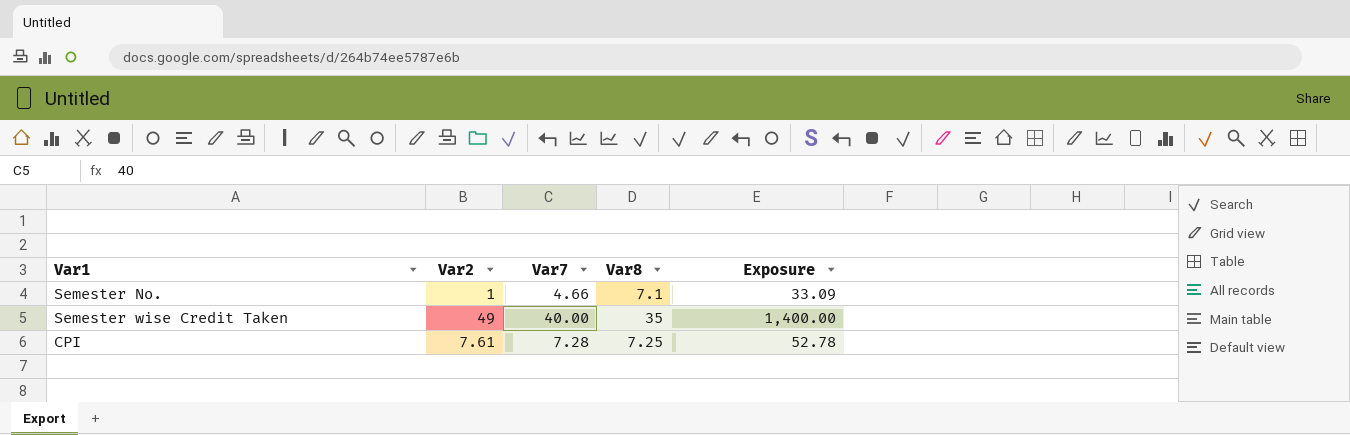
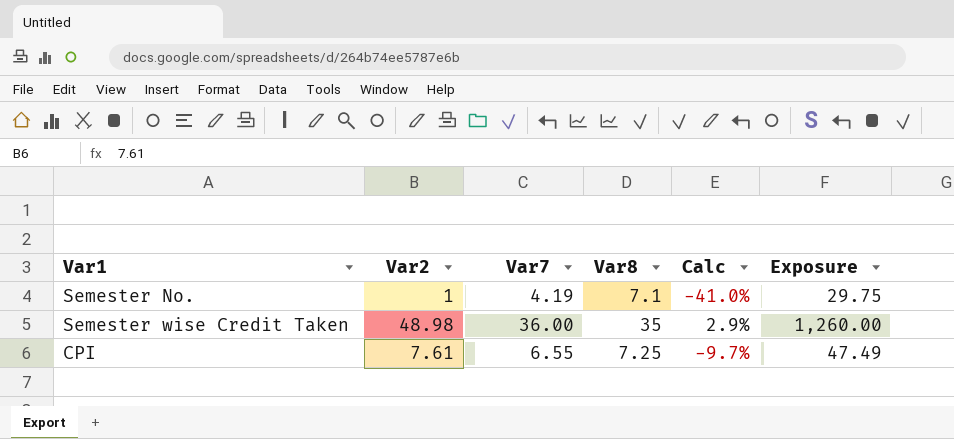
column Calc | formula: none -> ([Var7] - [Var8]) / [Var8]
Semester No. | Var7: 4.66 -> 4.19
Semester No. | Exposure: 33.09 -> 29.75
Semester wise Credit Taken | Var2: 49 -> 48.98
Semester wise Credit Taken | Var7: 40.00 -> 36.00
Semester wise Credit Taken | Exposure: 1,400.00 -> 1,260.00
CPI | Var7: 7.28 -> 6.55
CPI | Exposure: 52.78 -> 47.49

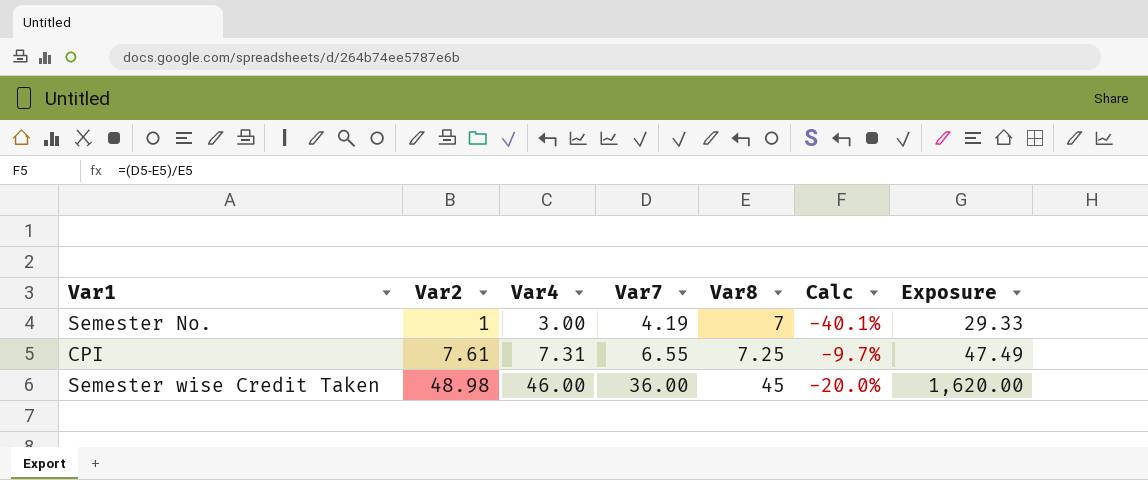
row order: none -> Var2 ascending
column Var4 | position: none -> 3
Semester No. | Var8: 7.1 -> 7
Semester No. | Calc: -41.0% -> -40.1%
Semester No. | Exposure: 29.75 -> 29.33
Semester wise Credit Taken | Var8: 35 -> 45
Semester wise Credit Taken | Calc: 2.9% -> -20.0%
Semester wise Credit Taken | Exposure: 1,260.00 -> 1,620.00

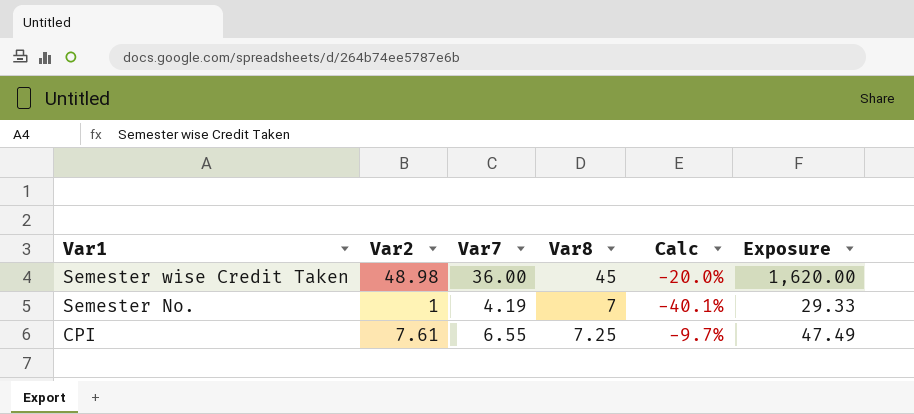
row order: Var2 ascending -> Var1 descending
column Var4 | position: 3 -> none

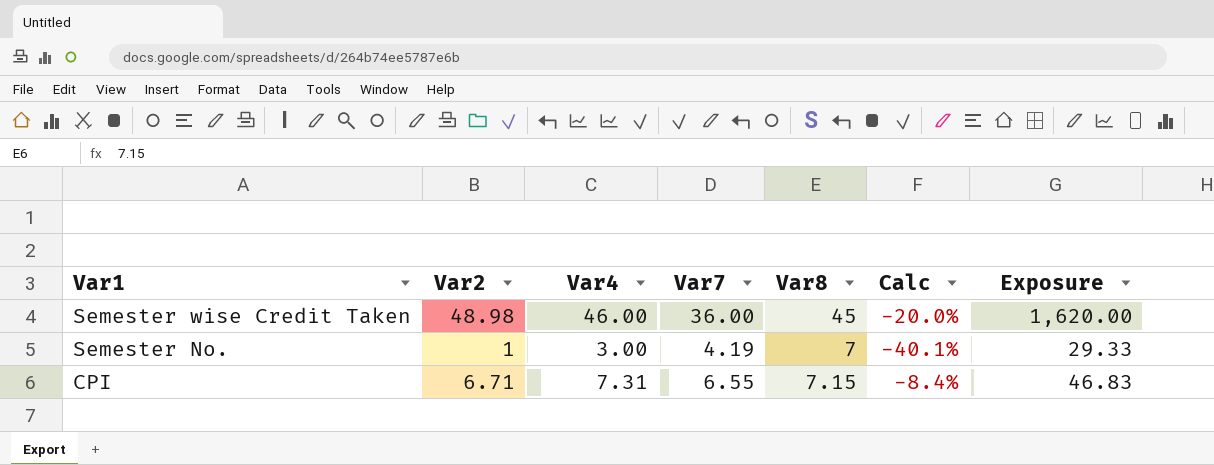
column Var4 | position: none -> 3
CPI | Var2: 7.61 -> 6.71
CPI | Var8: 7.25 -> 7.15
CPI | Calc: -9.7% -> -8.4%
CPI | Exposure: 47.49 -> 46.83

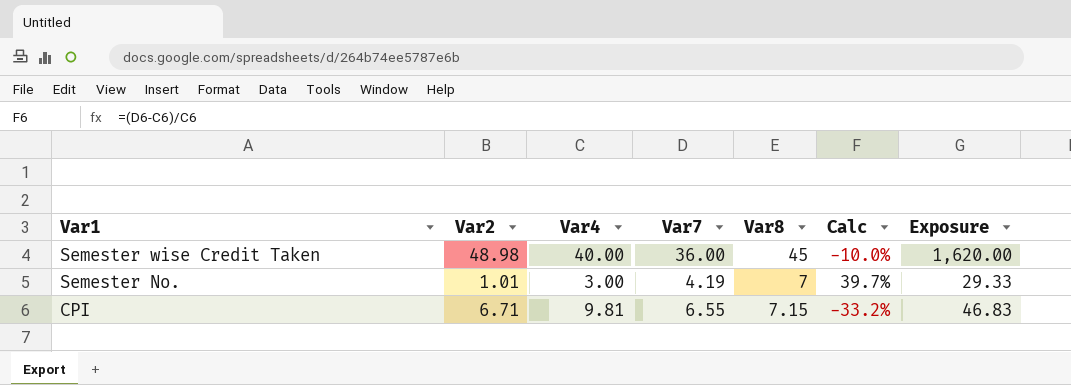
column Calc | formula: ([Var7] - [Var8]) / [Var8] -> ([Var7] - [Var4]) / [Var4]
Semester wise Credit Taken | Var4: 46.00 -> 40.00
Semester No. | Var2: 1 -> 1.01
CPI | Var4: 7.31 -> 9.81

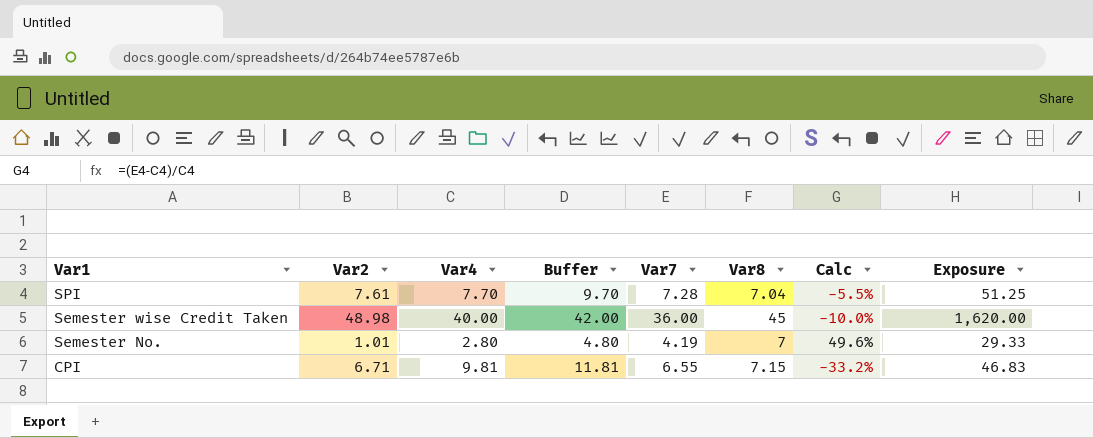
column Buffer | formula: none -> [Var4] + 2
row SPI: none -> 7.61 | 7.70 | 9.70 | 7.28 | 7.04 | -5.5% | 51.25
Semester No. | Var4: 3.00 -> 2.80
Semester No. | Calc: 39.7% -> 49.6%

